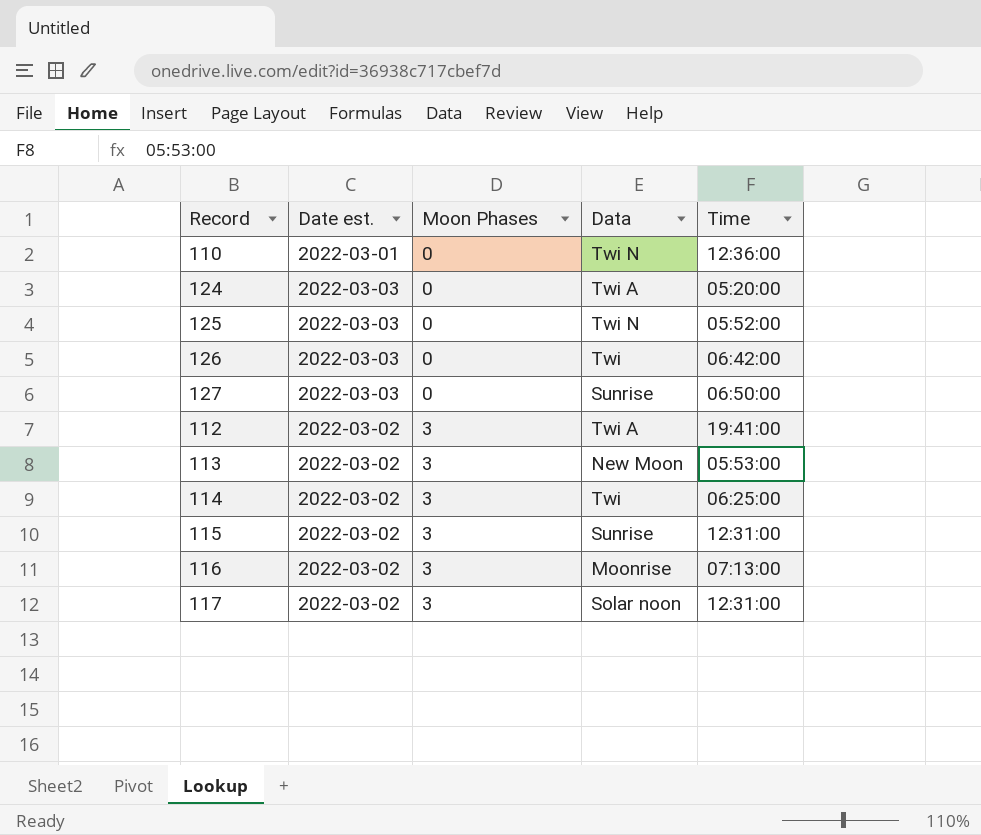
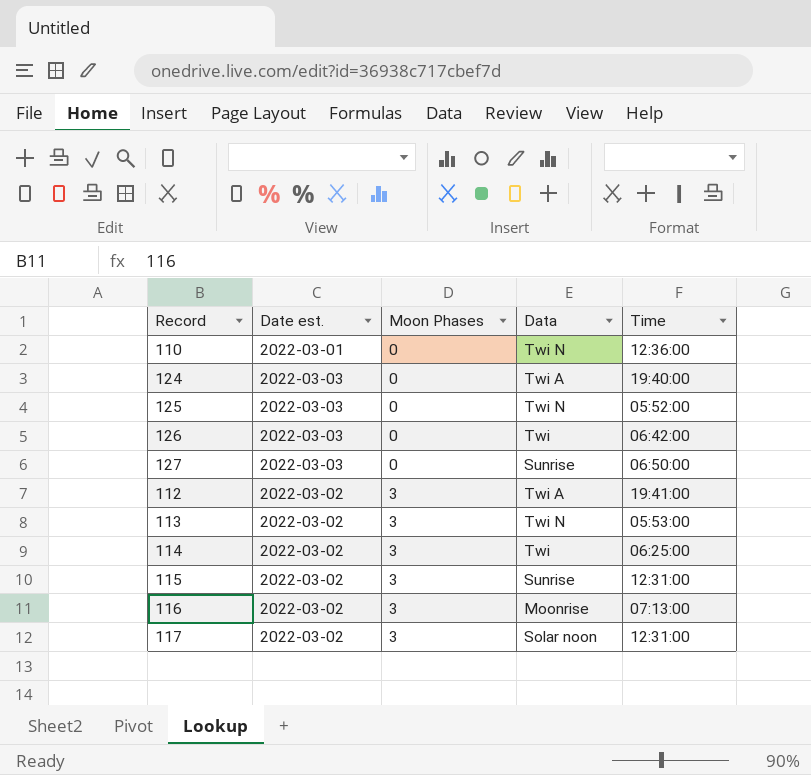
124 | Time: 05:20:00 -> 19:40:00
113 | Data: New Moon -> Twi N

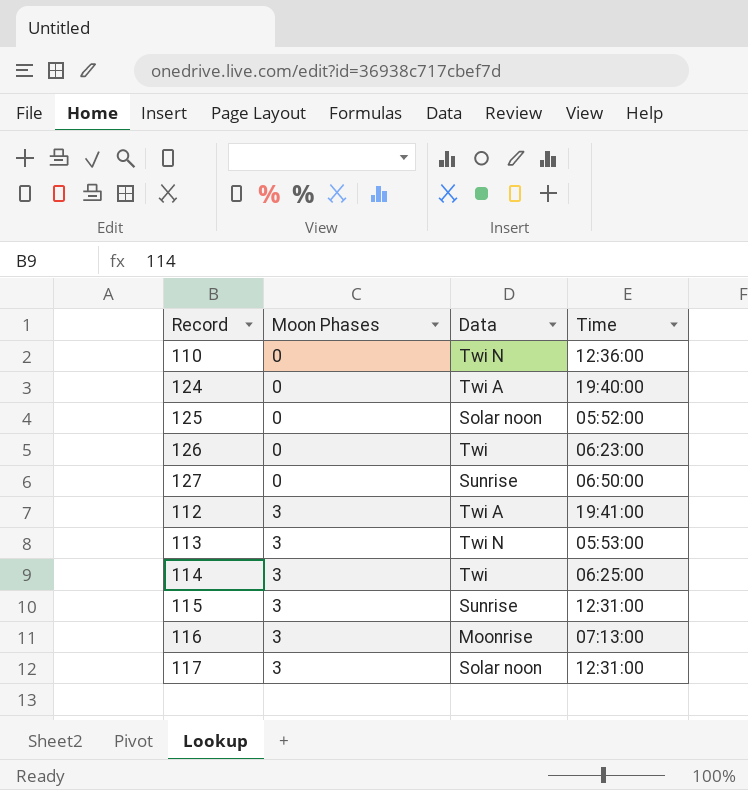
column Date est. | position: 2 -> none
125 | Data: Twi N -> Solar noon
126 | Time: 06:42:00 -> 06:23:00

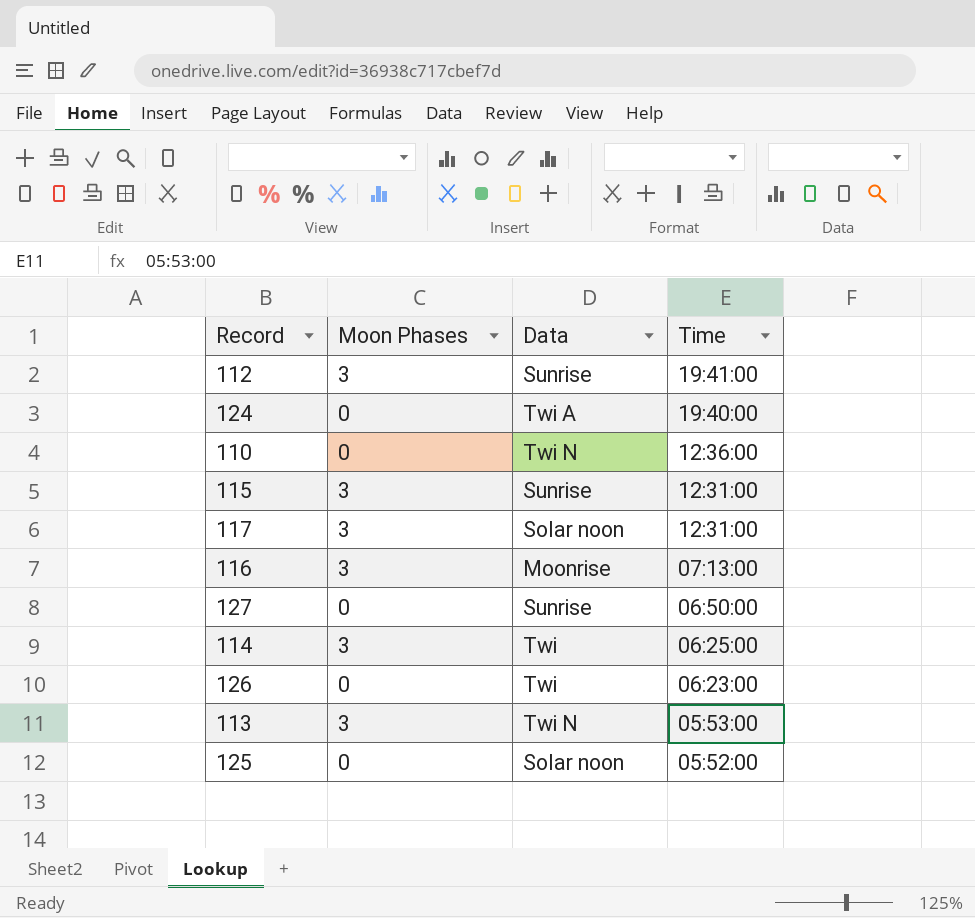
row order: Moon Phases ascending -> Time descending
112 | Data: Twi A -> Sunrise

